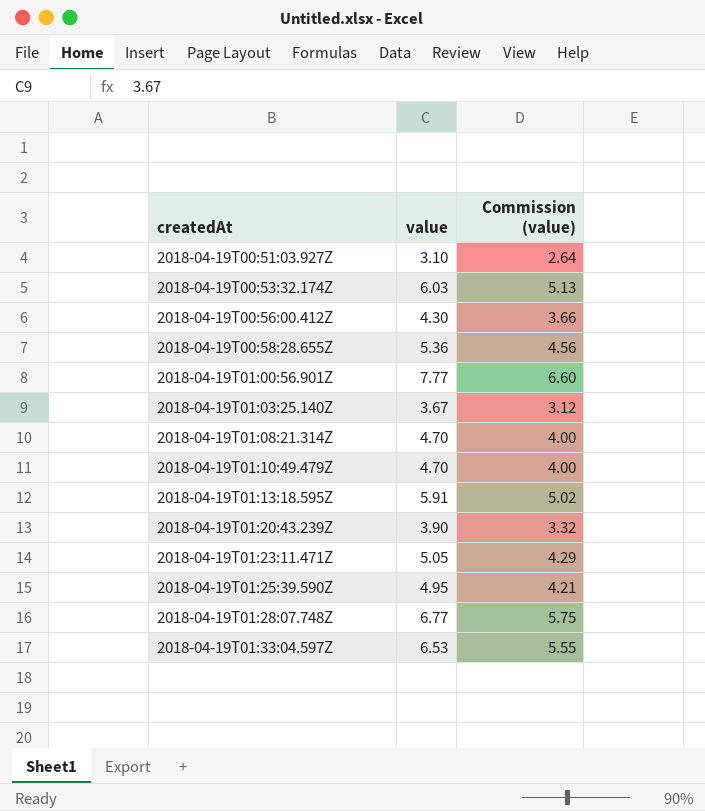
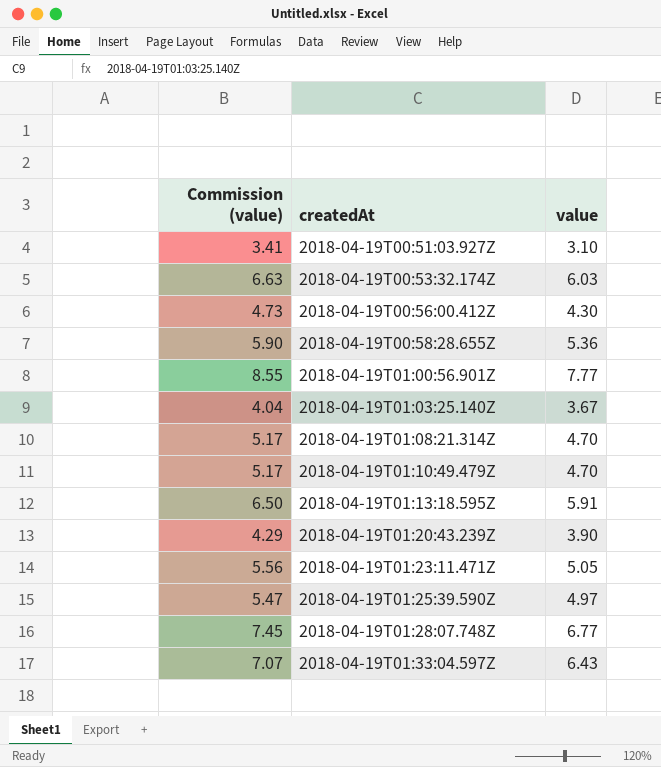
column Commission (value) | formula: [value] * 0.85 -> [value] * 1.1
column Commission (value) | position: 3 -> 1
2018-04-19T01:25:39.590Z | value: 4.95 -> 4.97
2018-04-19T01:33:04.597Z | value: 6.53 -> 6.43

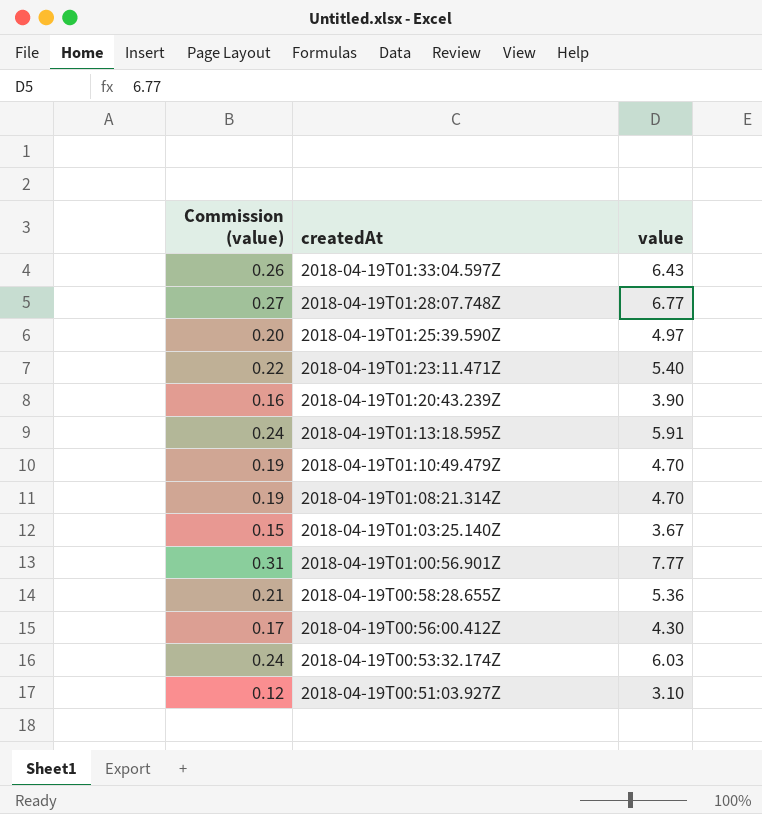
row order: createdAt ascending -> createdAt descending
column Commission (value) | formula: [value] * 1.1 -> [value] * 0.04
2018-04-19T01:23:11.471Z | value: 5.05 -> 5.40

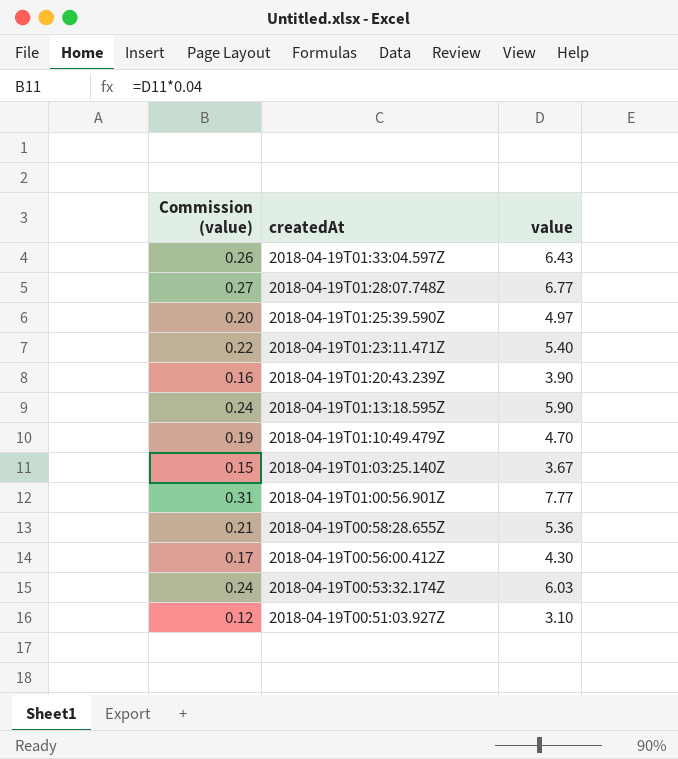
row 2018-04-19T01:08:21.314Z: 0.19 | 4.70 -> none
2018-04-19T01:13:18.595Z | value: 5.91 -> 5.90

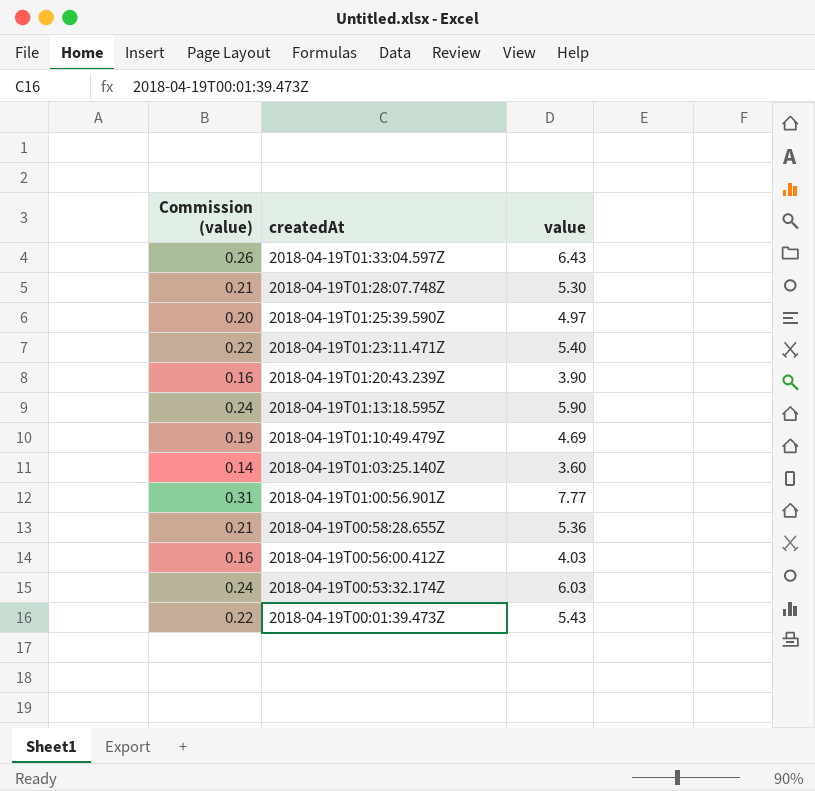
row 2018-04-19T00:51:03.927Z: 0.12 | 3.10 -> none
2018-04-19T01:28:07.748Z | Commission (value): 0.27 -> 0.21
2018-04-19T01:28:07.748Z | value: 6.77 -> 5.30
2018-04-19T01:10:49.479Z | value: 4.70 -> 4.69
2018-04-19T01:03:25.140Z | Commission (value): 0.15 -> 0.14
2018-04-19T01:03:25.140Z | value: 3.67 -> 3.60
2018-04-19T00:56:00.412Z | Commission (value): 0.17 -> 0.16
2018-04-19T00:56:00.412Z | value: 4.30 -> 4.03
row 2018-04-19T00:01:39.473Z: none -> 0.22 | 5.43

